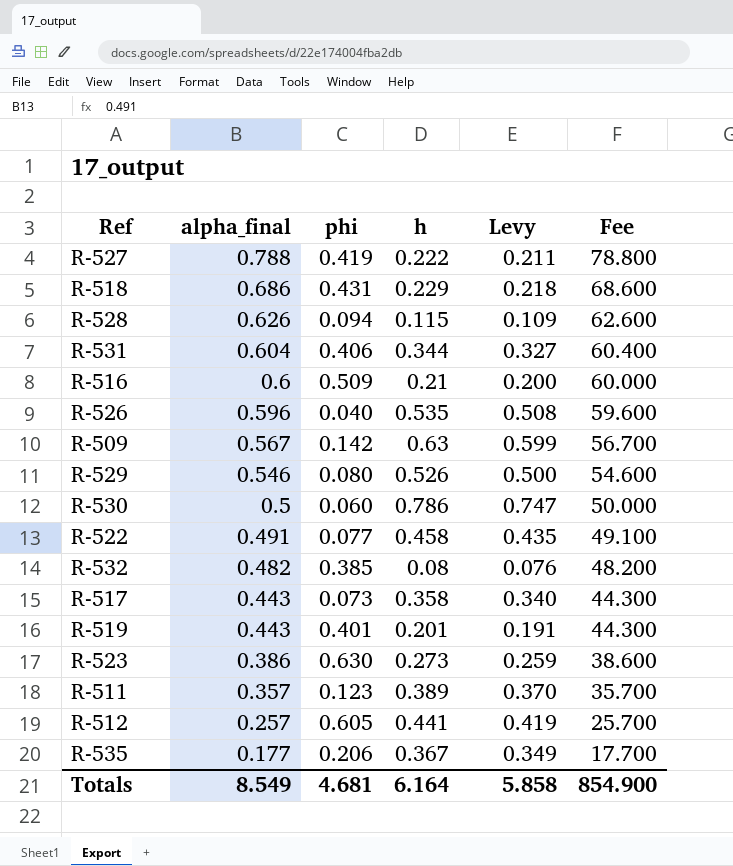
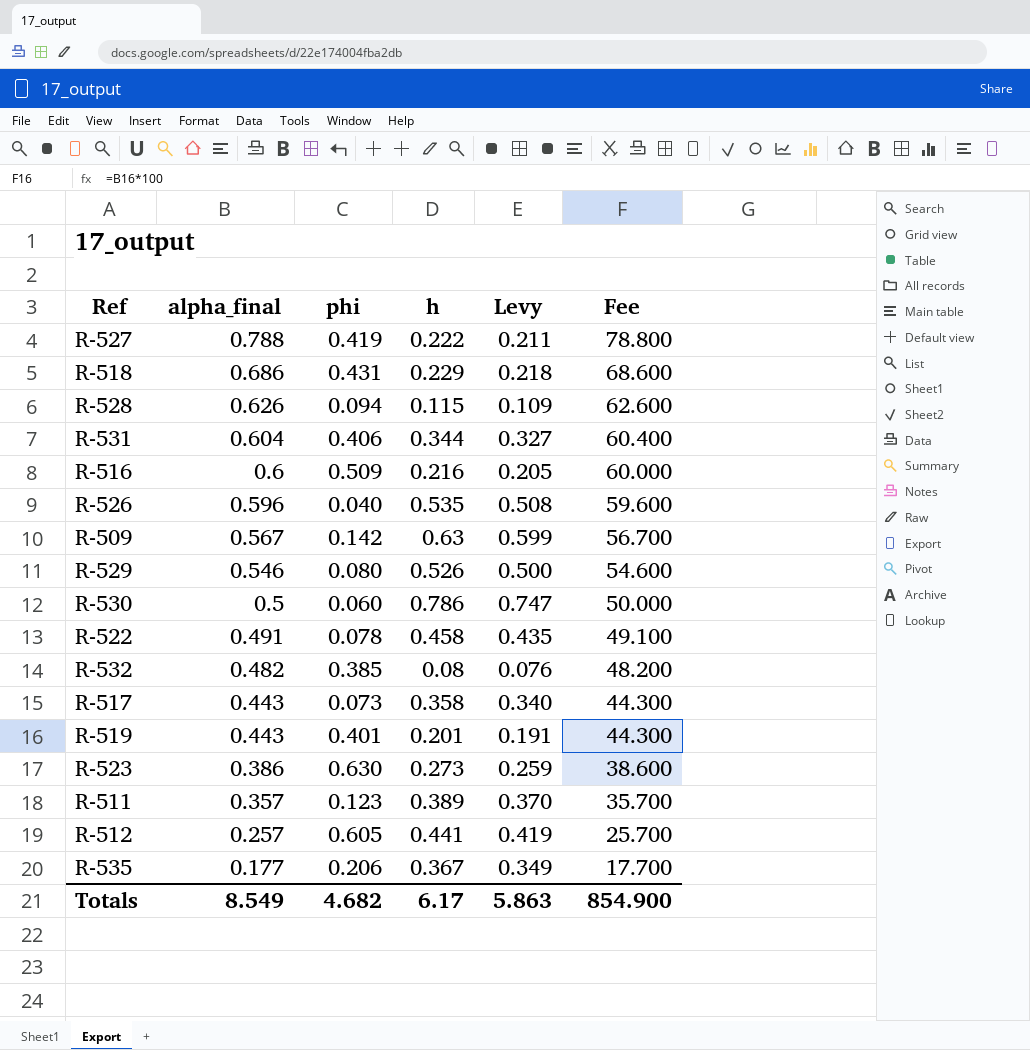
R-516 | h: 0.21 -> 0.216
R-516 | Levy: 0.200 -> 0.205
R-522 | phi: 0.077 -> 0.078
Totals | phi: 4.681 -> 4.682
Totals | h: 6.164 -> 6.17
Totals | Levy: 5.858 -> 5.863

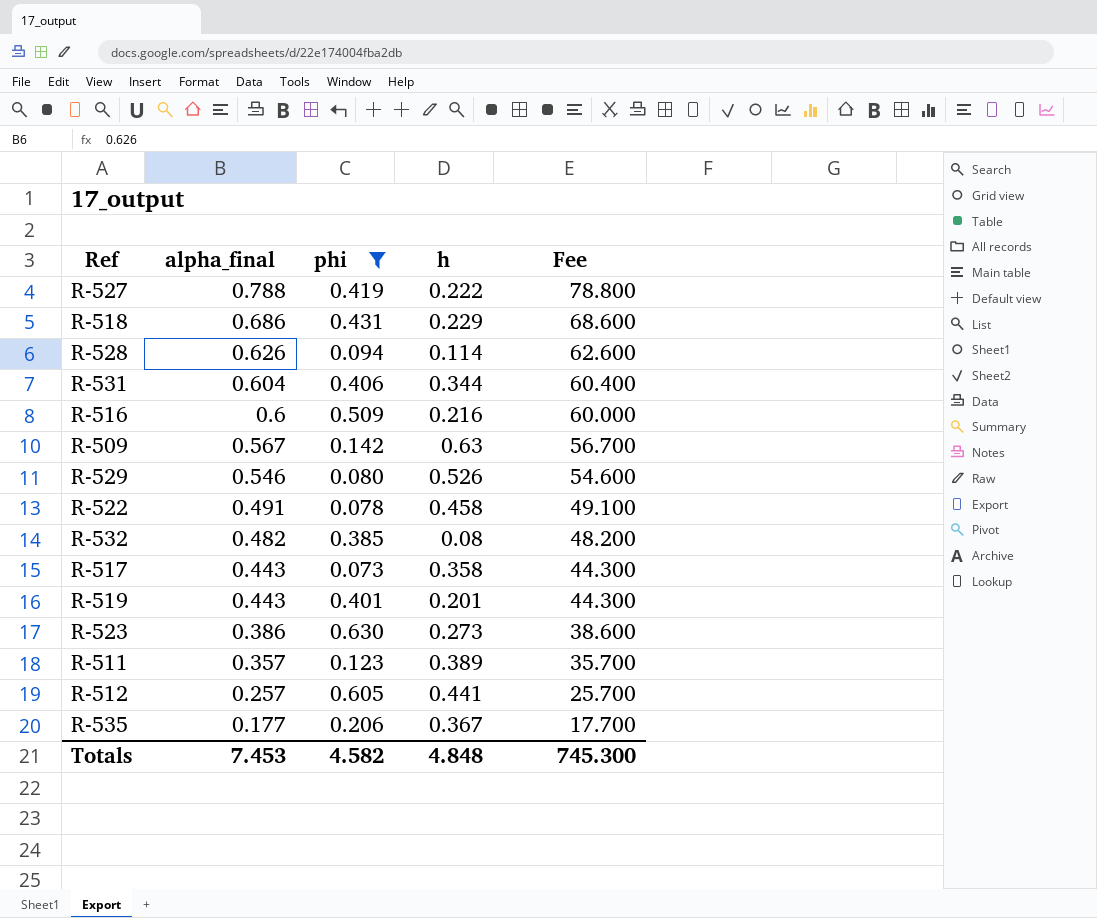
filter: none -> phi >= 0.073
column Levy | formula: [h] * 0.95 -> none
R-528 | h: 0.115 -> 0.114
Totals | alpha_final: 8.549 -> 7.453
Totals | phi: 4.682 -> 4.582
Totals | h: 6.17 -> 4.848
Totals | Fee: 854.900 -> 745.300

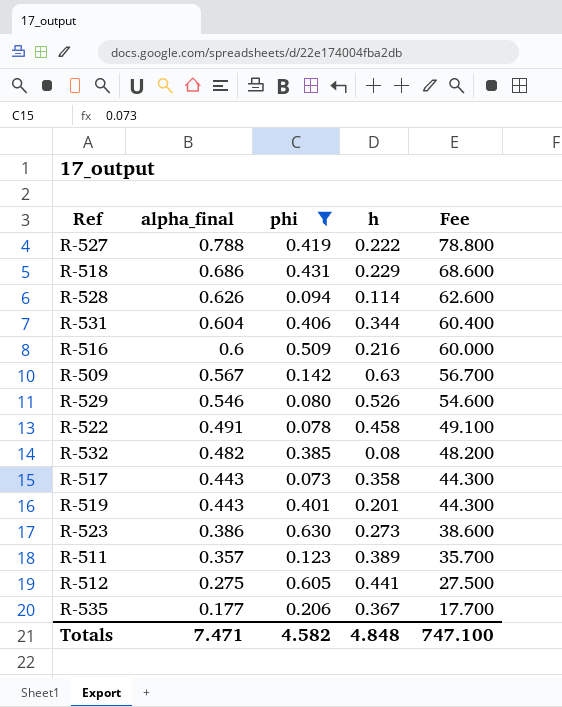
R-512 | alpha_final: 0.257 -> 0.275
R-512 | Fee: 25.700 -> 27.500
Totals | alpha_final: 7.453 -> 7.471
Totals | Fee: 745.300 -> 747.100

